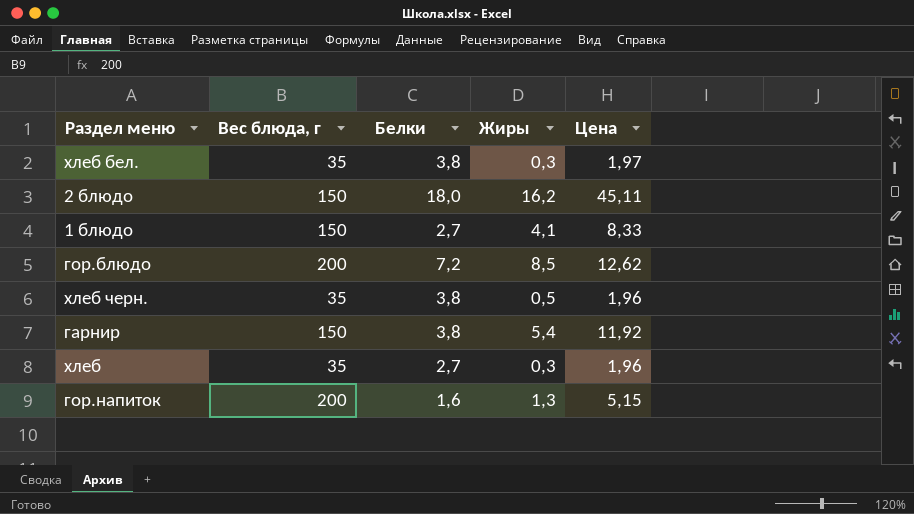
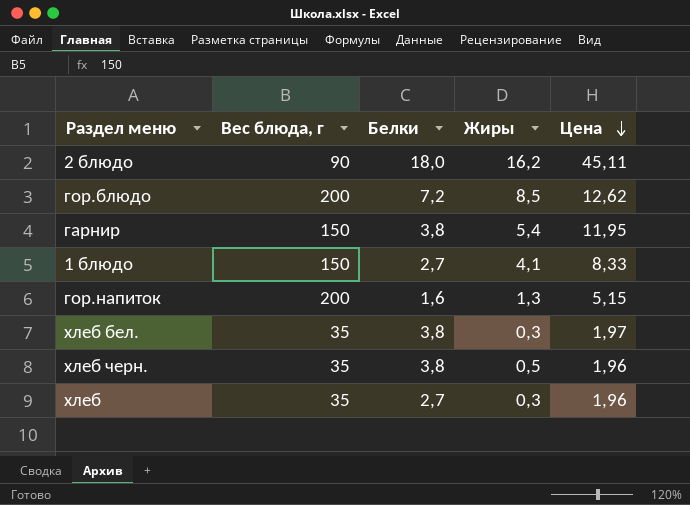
row order: none -> Цена descending
2 блюдо | Вес блюда, г: 150 -> 90
гарнир | Цена: 11,92 -> 11,95

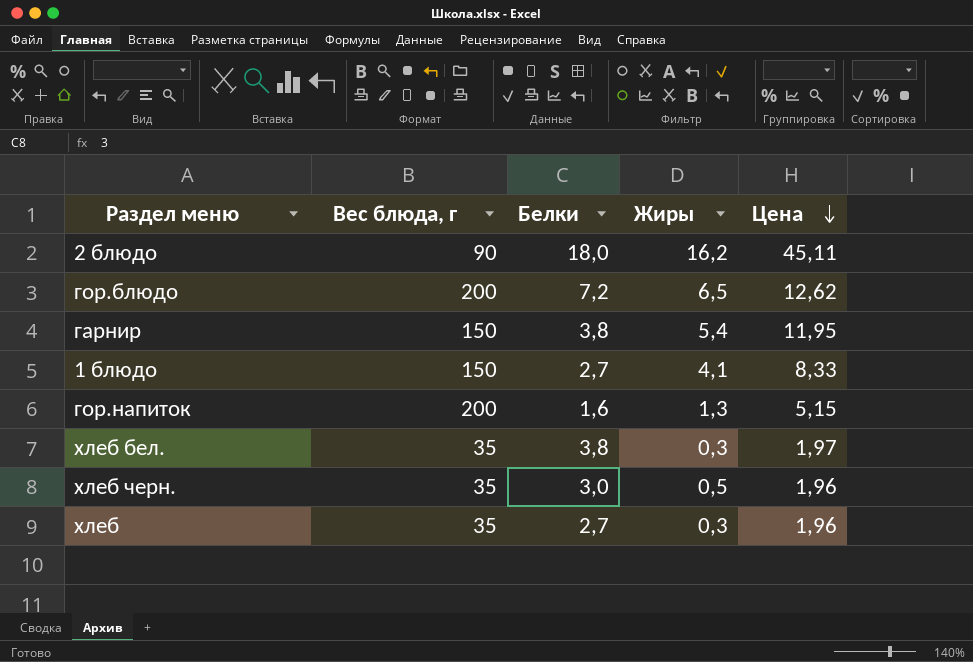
гор.блюдо | Жиры: 8,5 -> 6,5
хлеб черн. | Белки: 3,8 -> 3,0

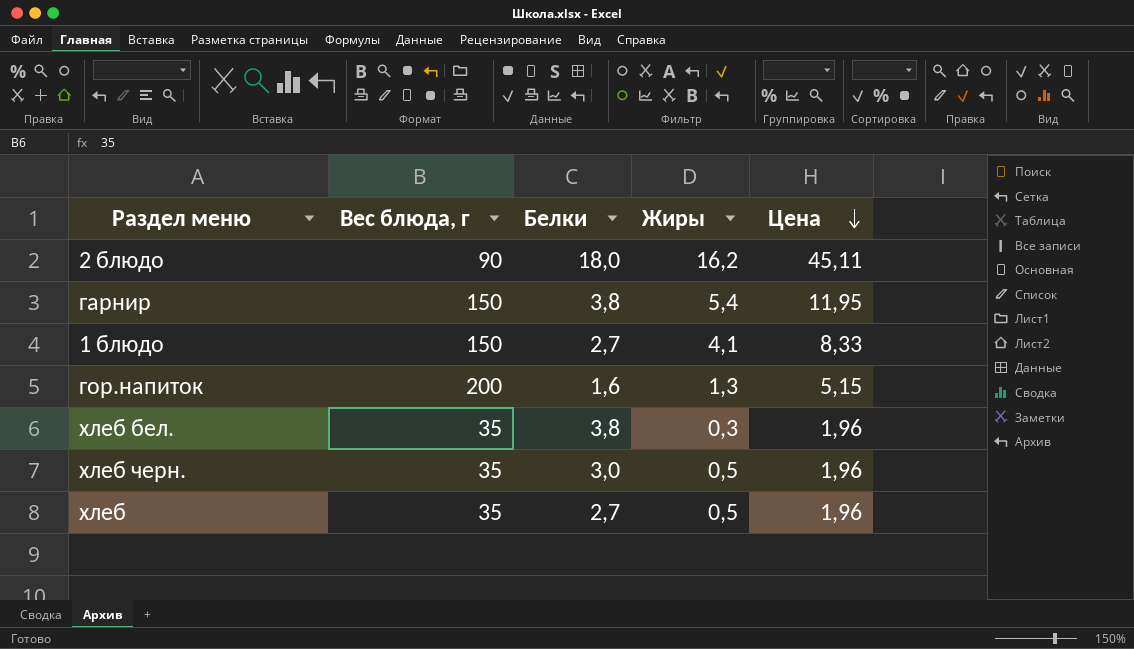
row гор.блюдо: 200 | 7,2 | 6,5 | 12,62 -> none
хлеб бел. | Цена: 1,97 -> 1,96
хлеб | Жиры: 0,3 -> 0,5

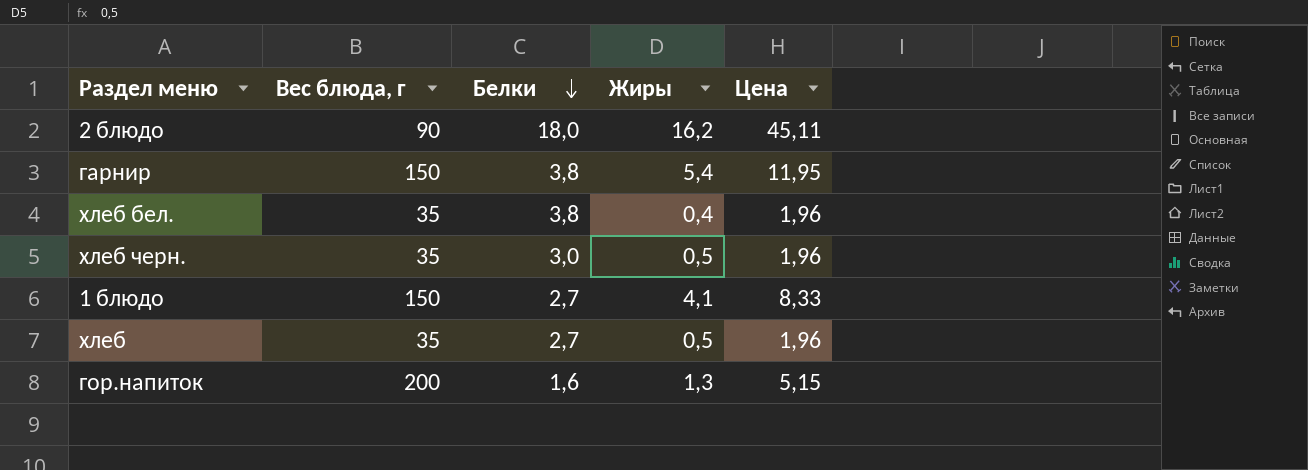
row order: Цена descending -> Белки descending
хлеб бел. | Жиры: 0,3 -> 0,4

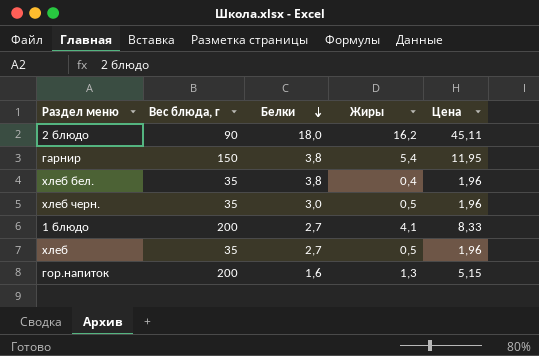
1 блюдо | Вес блюда, г: 150 -> 200

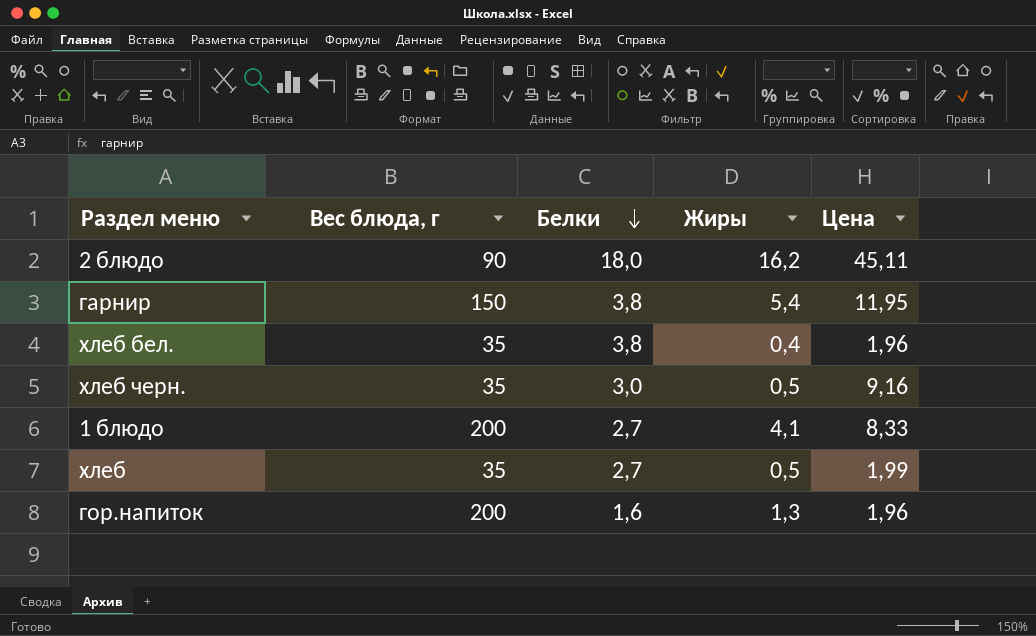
хлеб черн. | Цена: 1,96 -> 9,16
хлеб | Цена: 1,96 -> 1,99
гор.напиток | Цена: 5,15 -> 1,96

